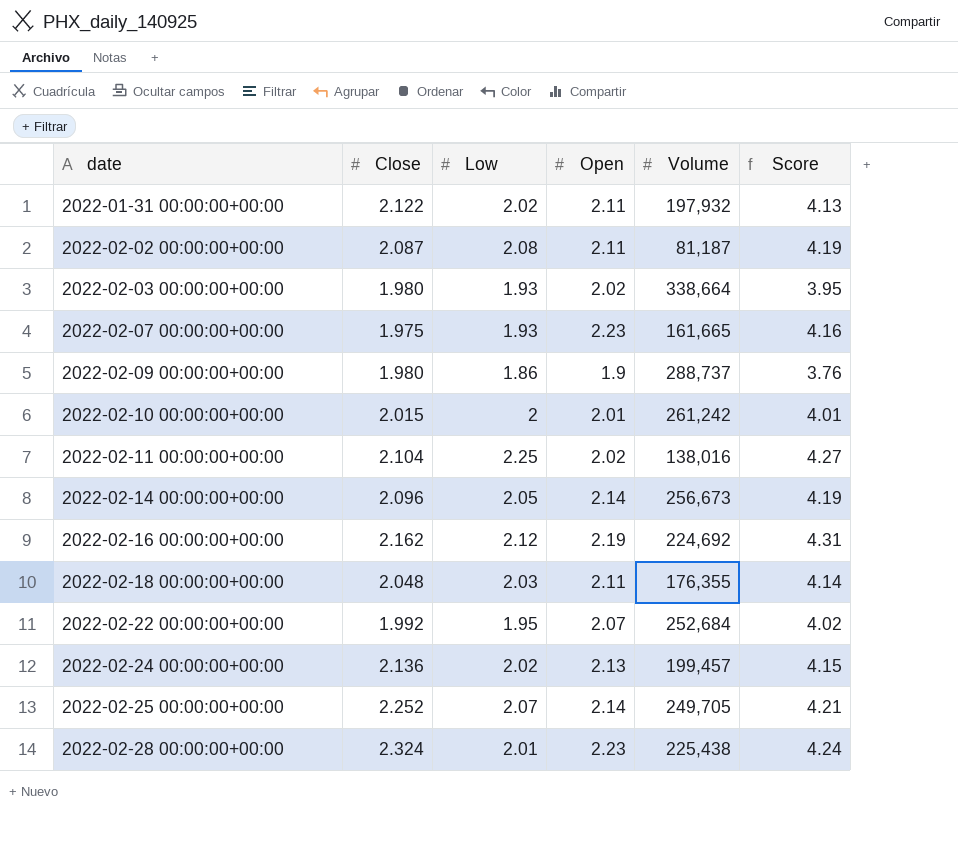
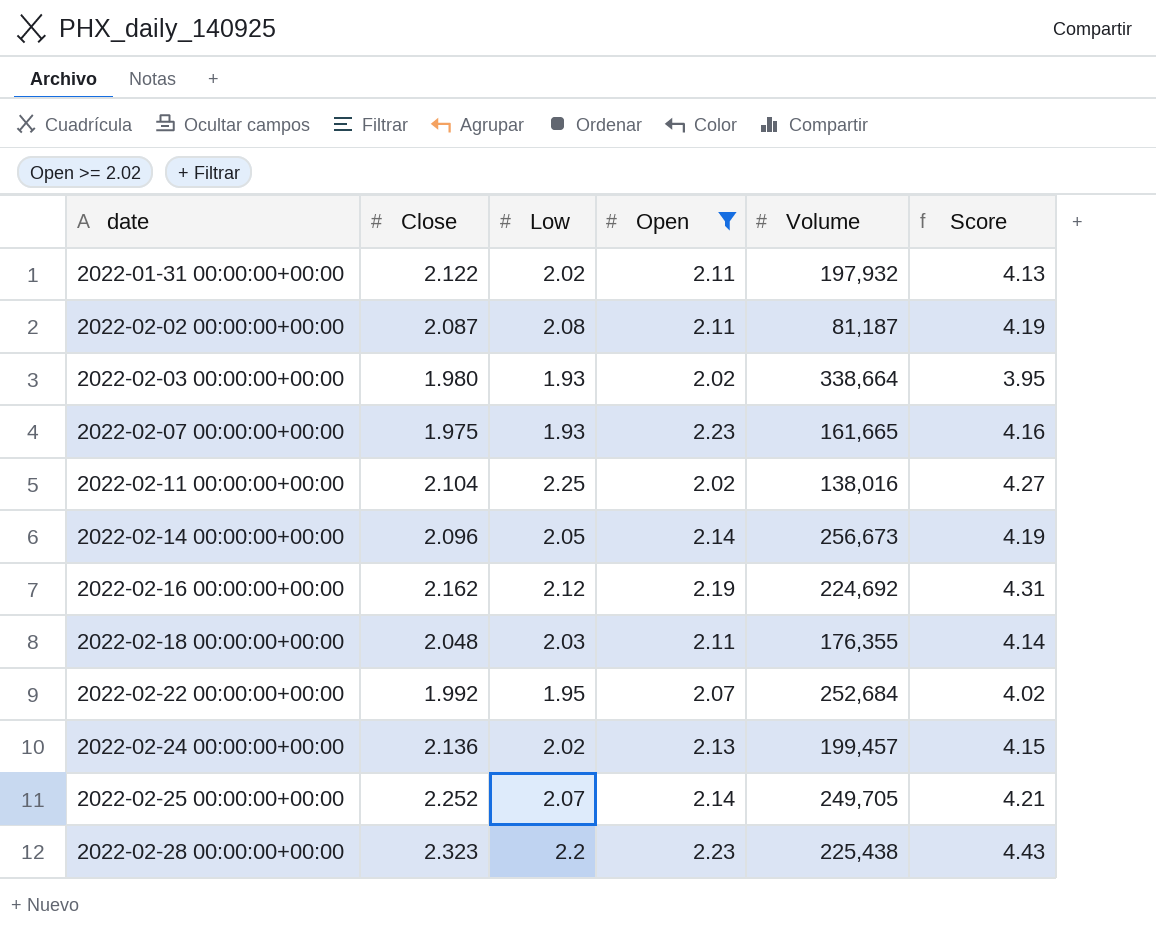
filter: none -> Open >= 2.02
2022-02-28 00:00:00+00:00 | Close: 2.324 -> 2.323
2022-02-28 00:00:00+00:00 | Low: 2.01 -> 2.2
2022-02-28 00:00:00+00:00 | Score: 4.24 -> 4.43

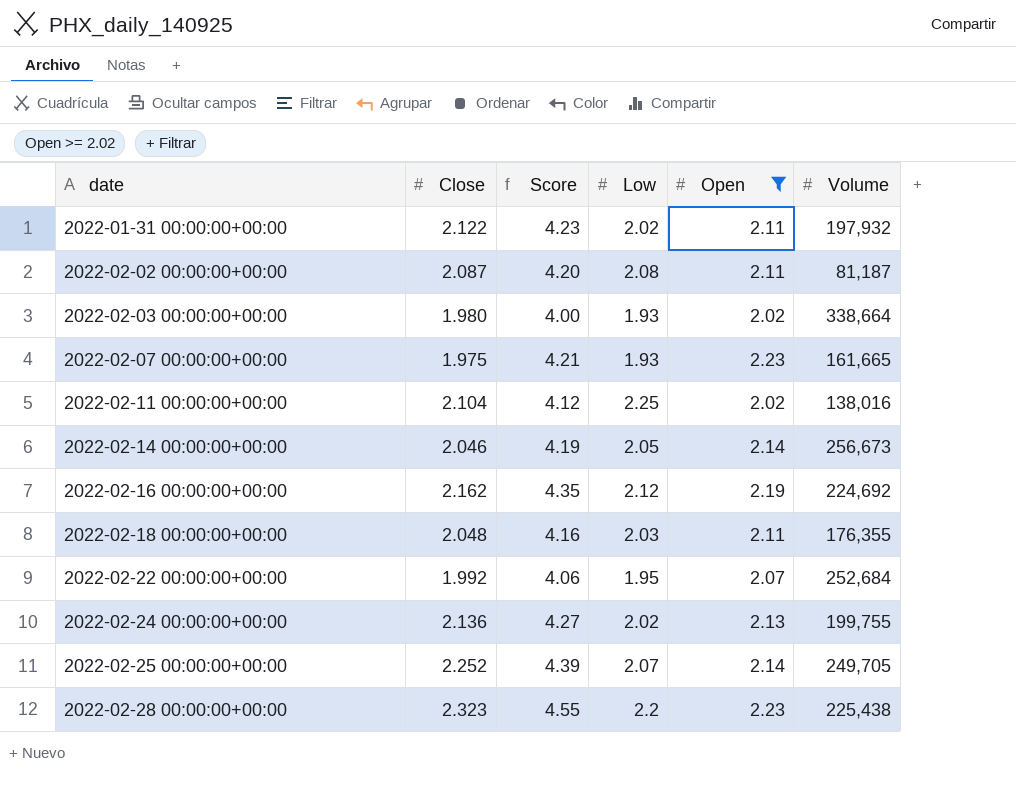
column Score | formula: [Low] + [Open] -> [Close] + [Open]
column Score | position: 6 -> 3
2022-02-14 00:00:00+00:00 | Close: 2.096 -> 2.046
2022-02-24 00:00:00+00:00 | Volume: 199,457 -> 199,755

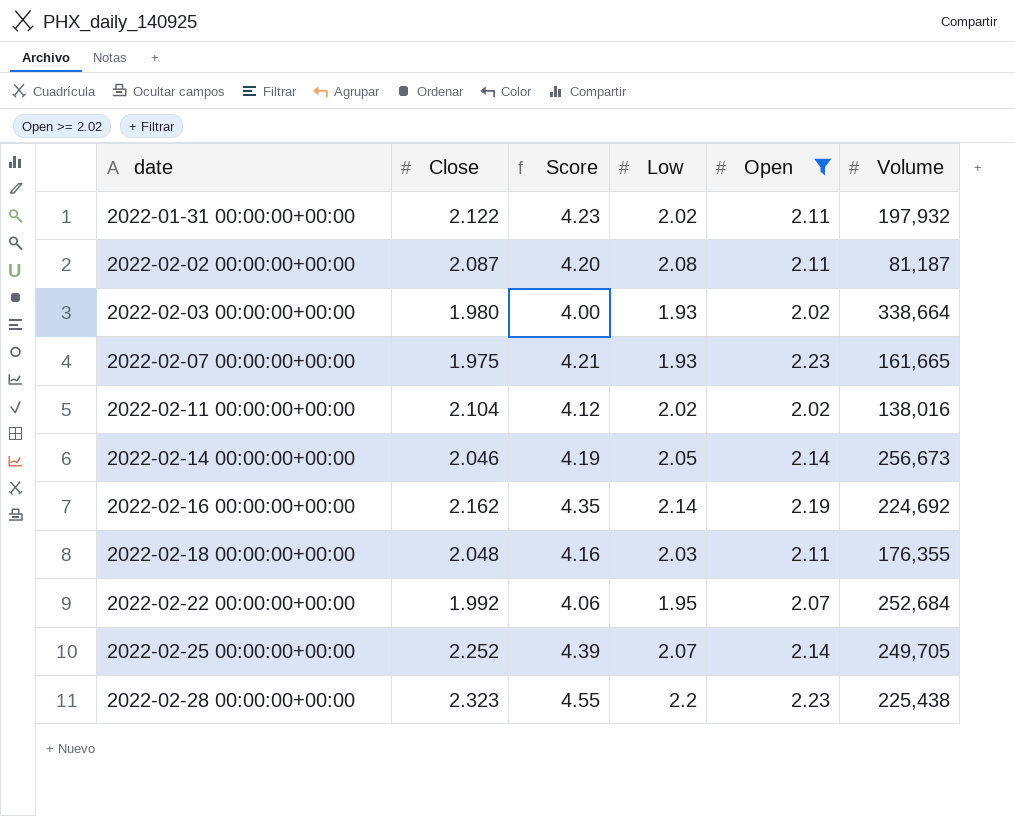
row 2022-02-24 00:00:00+00:00: 2.136 | 4.27 | 2.02 | 2.13 | 199,755 -> none
2022-02-11 00:00:00+00:00 | Low: 2.25 -> 2.02
2022-02-16 00:00:00+00:00 | Low: 2.12 -> 2.14

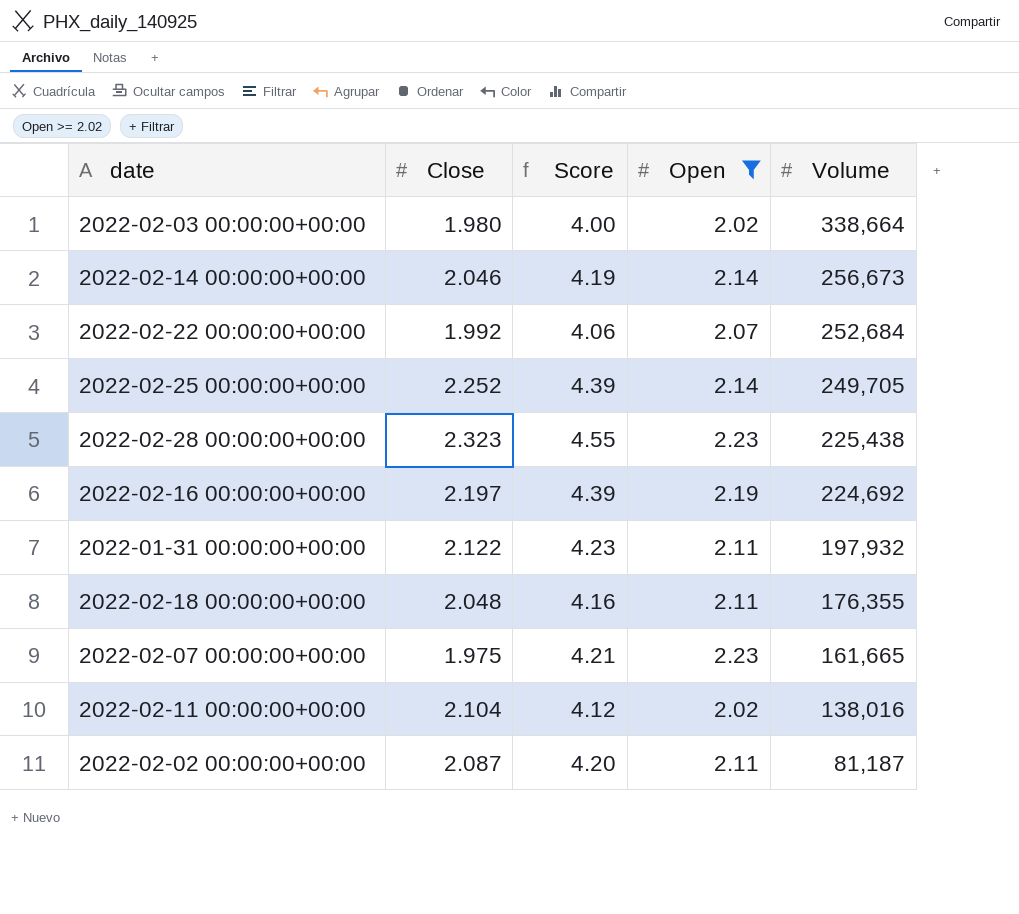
row order: date ascending -> Volume descending
column Low | position: 4 -> none
2022-02-16 00:00:00+00:00 | Close: 2.162 -> 2.197
2022-02-16 00:00:00+00:00 | Score: 4.35 -> 4.39

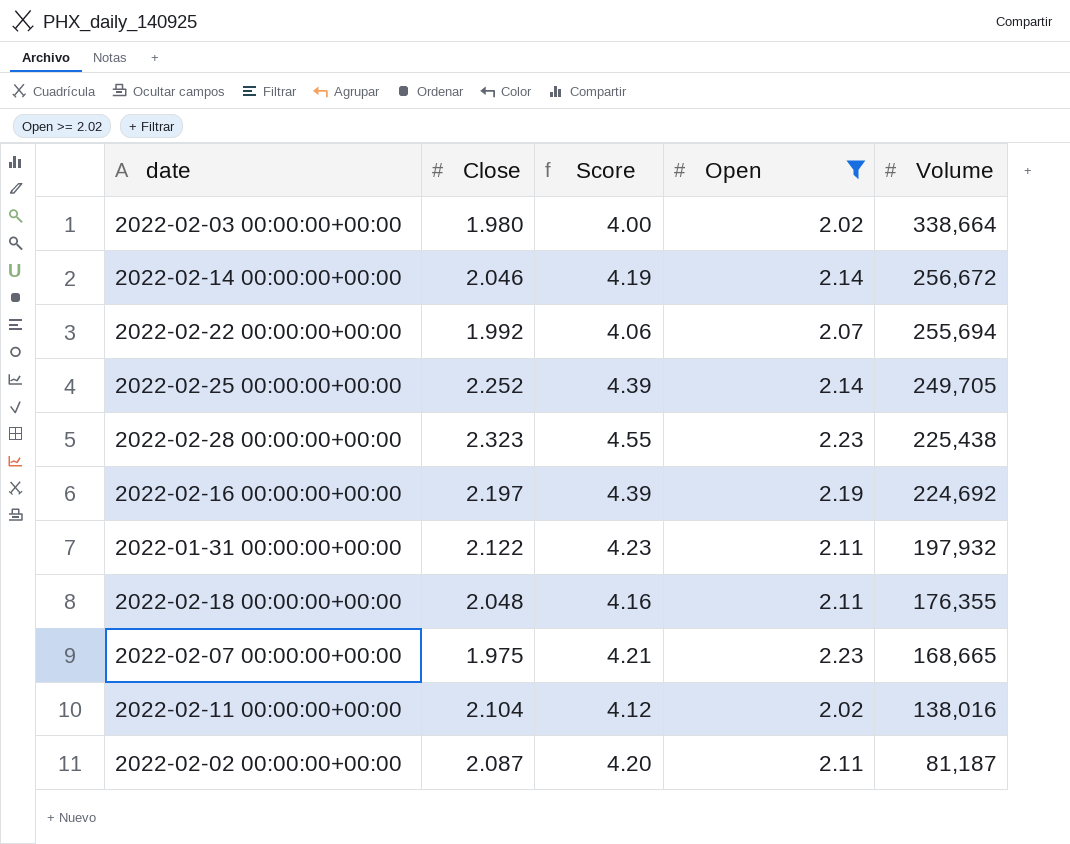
2022-02-14 00:00:00+00:00 | Volume: 256,673 -> 256,672
2022-02-22 00:00:00+00:00 | Volume: 252,684 -> 255,694
2022-02-07 00:00:00+00:00 | Volume: 161,665 -> 168,665

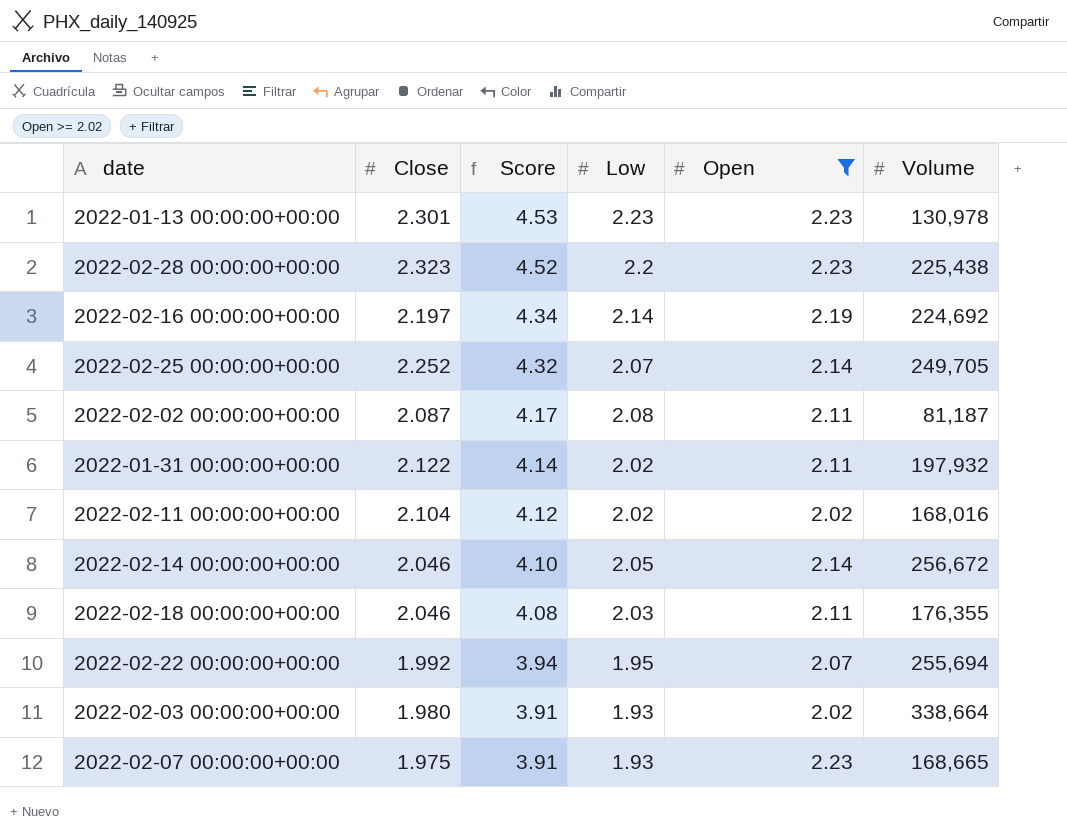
row order: Volume descending -> Score descending
column Score | formula: [Close] + [Open] -> [Close] + [Low]
column Low | position: none -> 4
row 2022-01-13 00:00:00+00:00: none -> 2.301 | 4.53 | 2.23 | 2.23 | 130,978
2022-02-11 00:00:00+00:00 | Volume: 138,016 -> 168,016
2022-02-18 00:00:00+00:00 | Close: 2.048 -> 2.046

